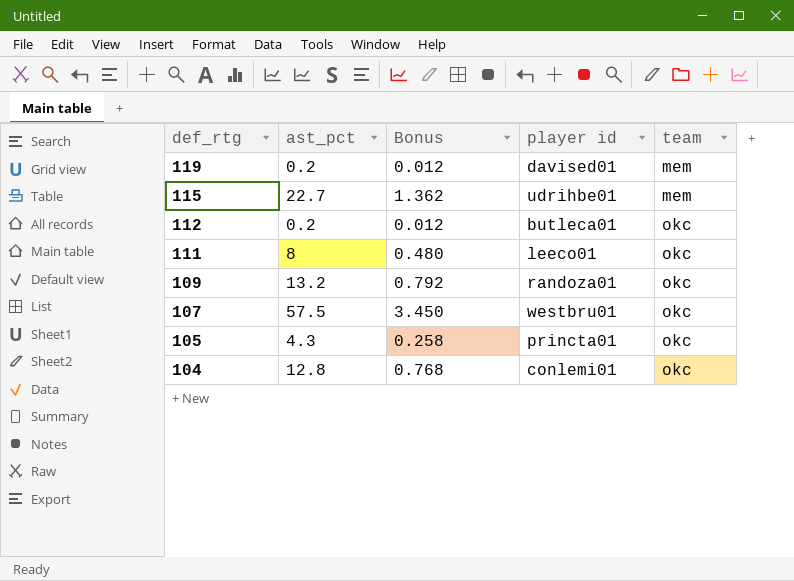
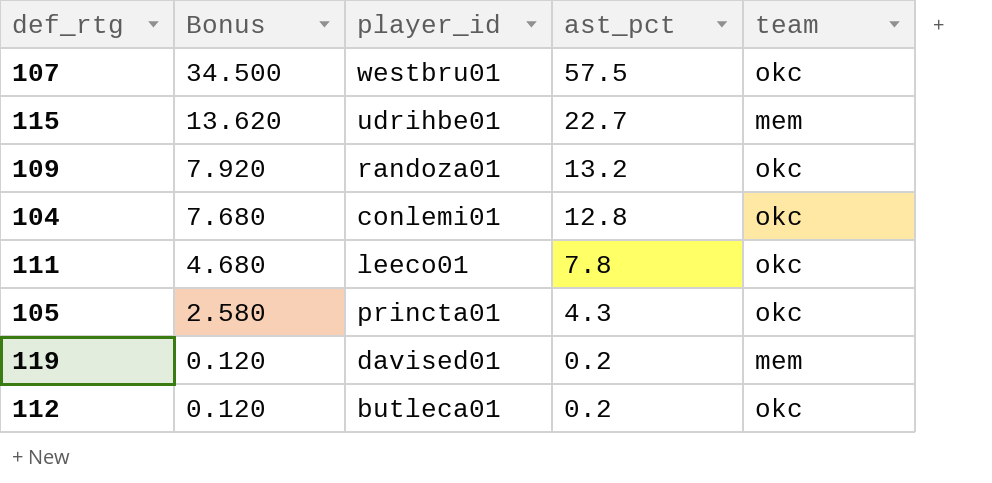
row order: def_rtg descending -> Bonus descending
column Bonus | formula: [ast_pct] * 0.06 -> [ast_pct] * 0.6
column name: player id -> player_id
column ast_pct | position: 2 -> 4
111 | ast_pct: 8 -> 7.8

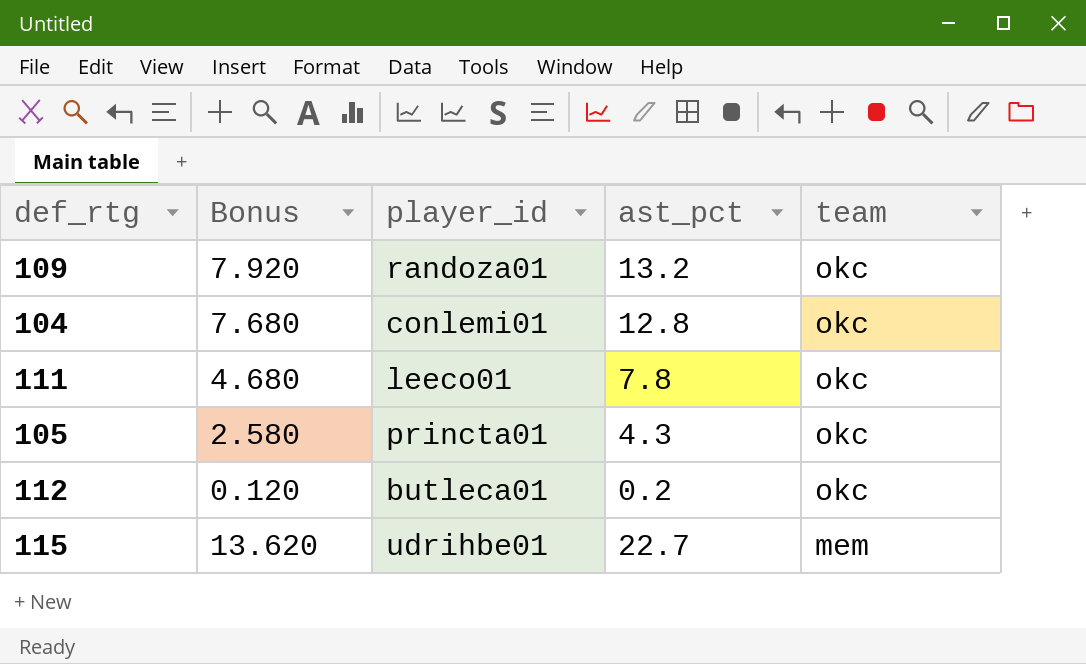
row order: Bonus descending -> team descending
row 107: 34.500 | westbru01 | 57.5 | okc -> none
row 119: 0.120 | davised01 | 0.2 | mem -> none

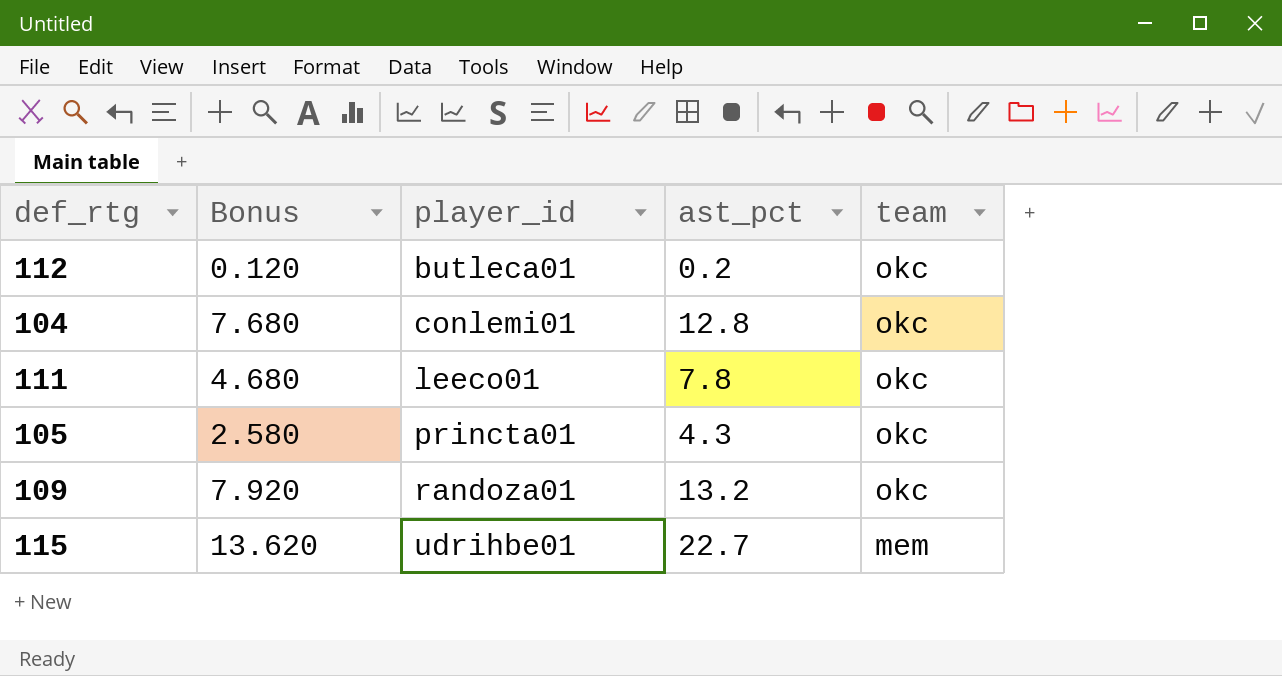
row order: team descending -> player_id ascending

